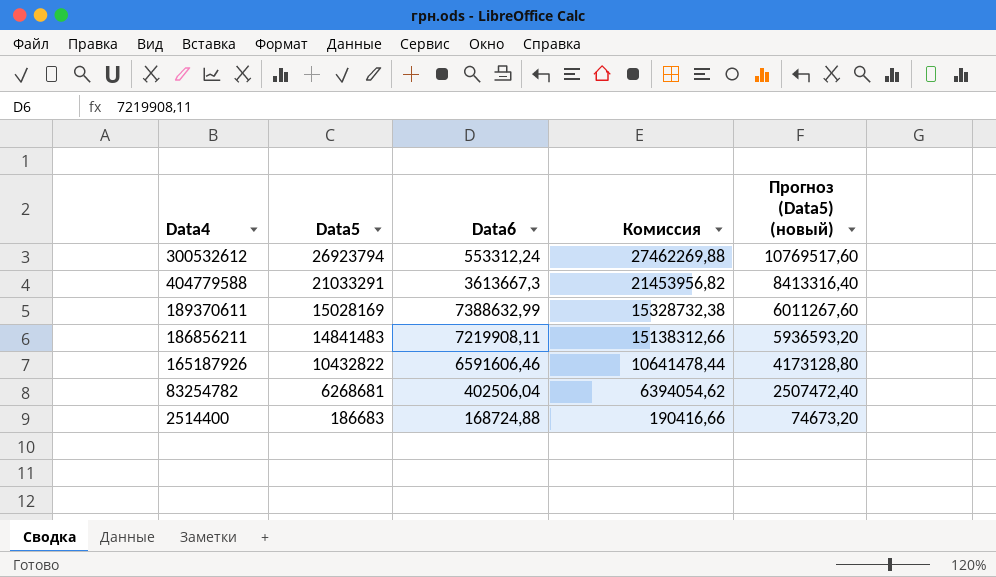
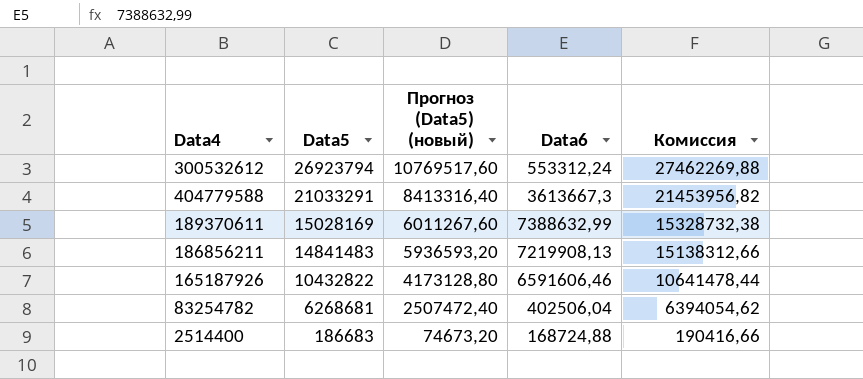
column Прогноз (Data5) (новый) | position: 5 -> 3
186856211 | Data6: 7219908,11 -> 7219908,13

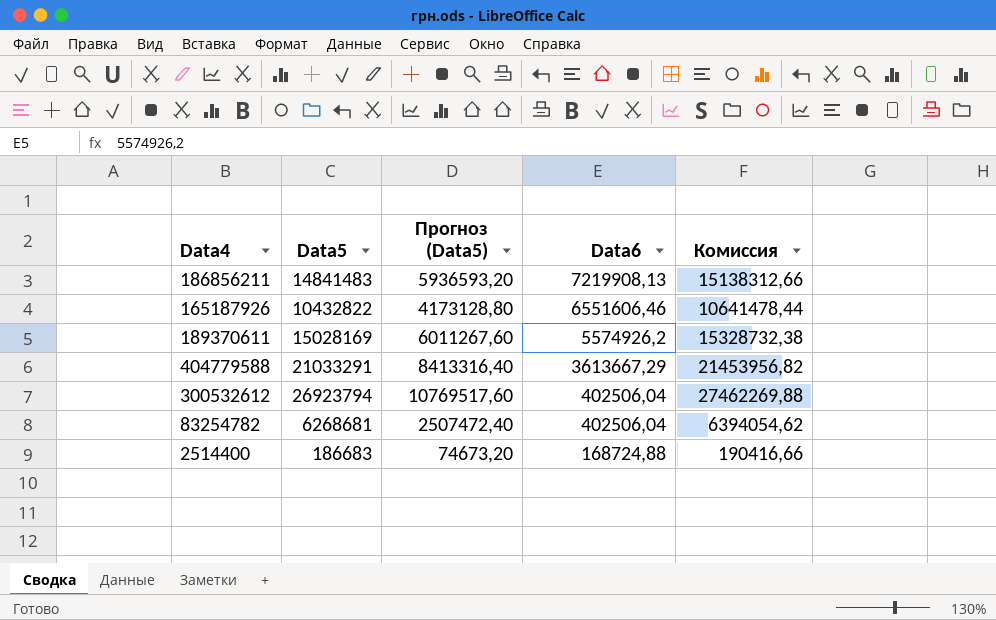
row order: Data5 descending -> Data6 descending
column name: Прогноз (Data5) (новый) -> Прогноз (Data5)
165187926 | Data6: 6591606,46 -> 6551606,46
189370611 | Data6: 7388632,99 -> 5574926,2
404779588 | Data6: 3613667,3 -> 3613667,29
300532612 | Data6: 553312,24 -> 402506,04

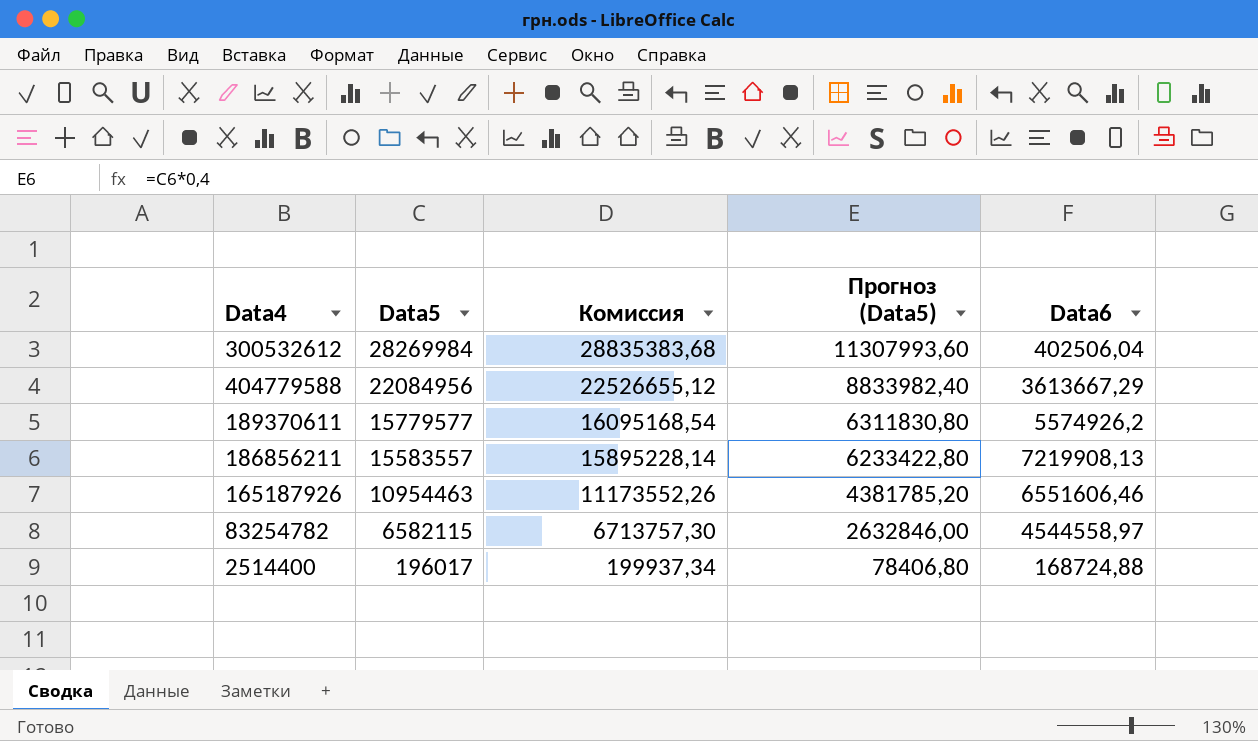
row order: Data6 descending -> Data5 descending
column Комиссия | position: 5 -> 3
300532612 | Data5: 26923794 -> 28269984
300532612 | Комиссия: 27462269,88 -> 28835383,68
300532612 | Прогноз (Data5): 10769517,60 -> 11307993,60
404779588 | Data5: 21033291 -> 22084956
404779588 | Комиссия: 21453956,82 -> 22526655,12
404779588 | Прогноз (Data5): 8413316,40 -> 8833982,40
189370611 | Data5: 15028169 -> 15779577
189370611 | Комиссия: 15328732,38 -> 16095168,54
189370611 | Прогноз (Data5): 6011267,60 -> 6311830,80
186856211 | Data5: 14841483 -> 15583557
186856211 | Комиссия: 15138312,66 -> 15895228,14
186856211 | Прогноз (Data5): 5936593,20 -> 6233422,80
165187926 | Data5: 10432822 -> 10954463
165187926 | Комиссия: 10641478,44 -> 11173552,26
165187926 | Прогноз (Data5): 4173128,80 -> 4381785,20
83254782 | Data5: 6268681 -> 6582115
83254782 | Комиссия: 6394054,62 -> 6713757,30
83254782 | Прогноз (Data5): 2507472,40 -> 2632846,00
83254782 | Data6: 402506,04 -> 4544558,97
2514400 | Data5: 186683 -> 196017
2514400 | Комиссия: 190416,66 -> 199937,34
2514400 | Прогноз (Data5): 74673,20 -> 78406,80

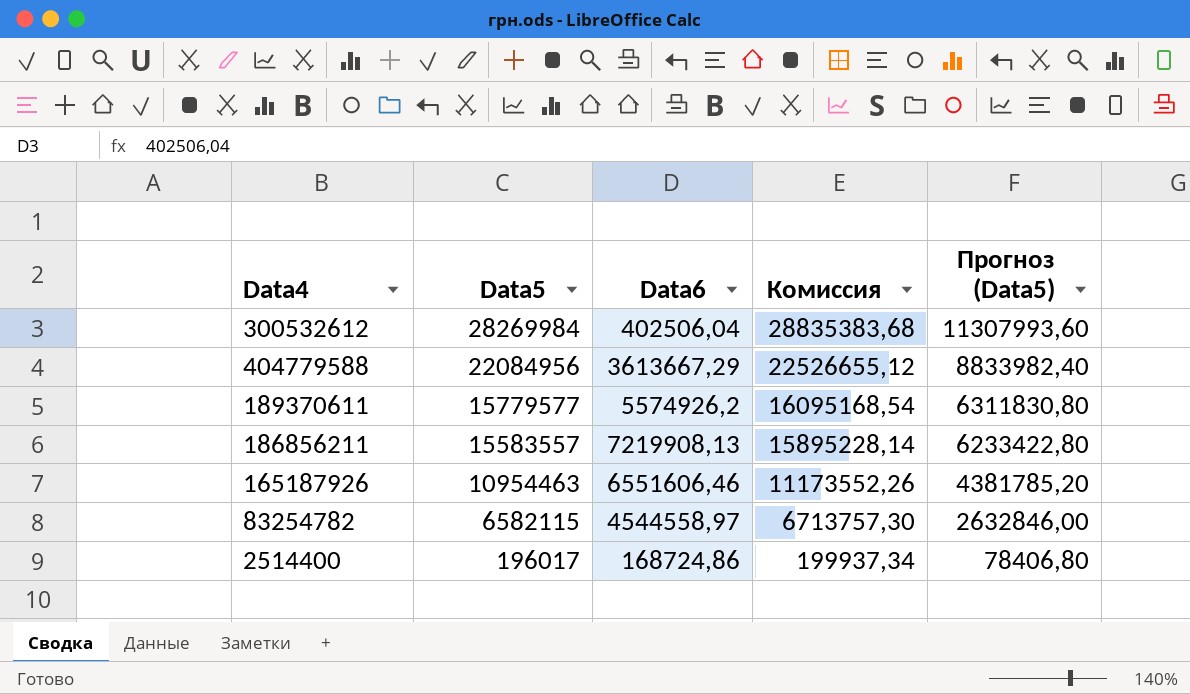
column Data6 | position: 5 -> 3
2514400 | Data6: 168724,88 -> 168724,86

